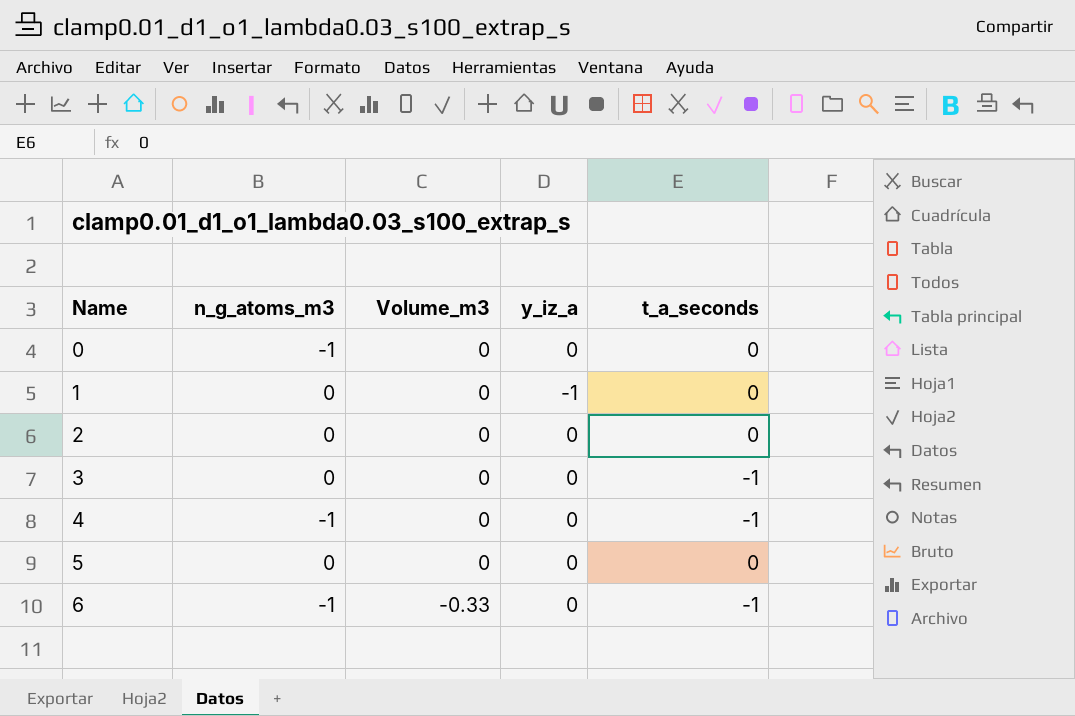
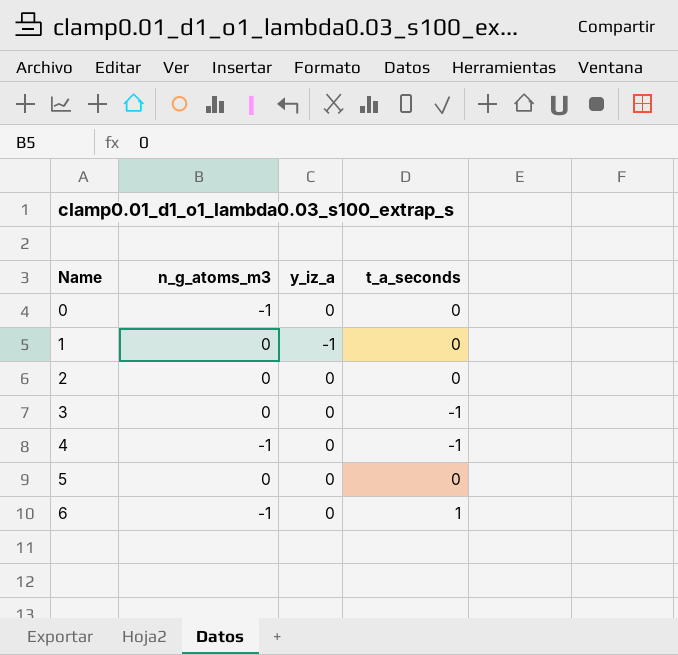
column Volume_m3 | position: 3 -> none
6 | t_a_seconds: -1 -> 1

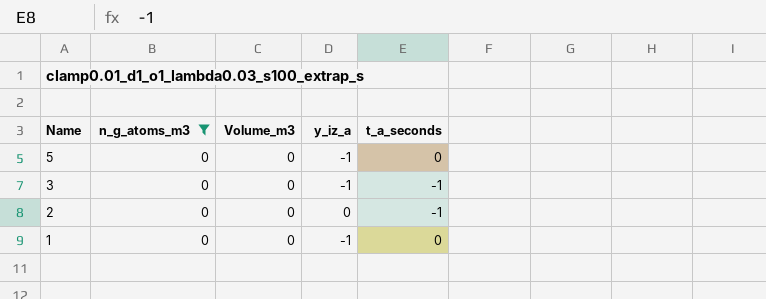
filter: none -> n_g_atoms_m3 = 0
row order: Name ascending -> Name descending
column Volume_m3 | position: none -> 3
5 | y_iz_a: 0 -> -1
3 | y_iz_a: 0 -> -1
2 | t_a_seconds: 0 -> -1

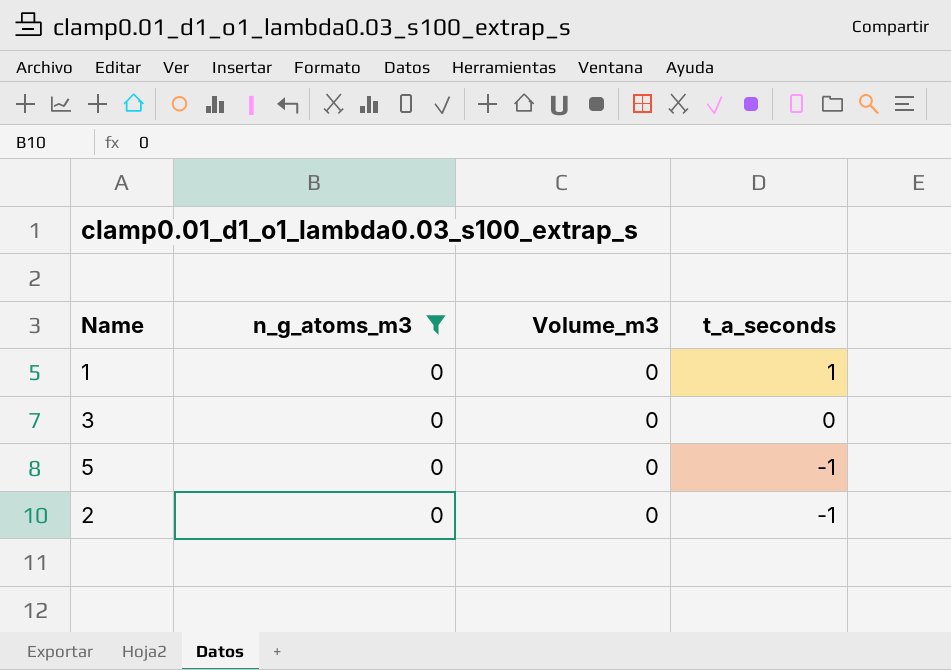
row order: Name descending -> t_a_seconds descending
column y_iz_a | position: 4 -> none
1 | t_a_seconds: 0 -> 1
3 | t_a_seconds: -1 -> 0
5 | t_a_seconds: 0 -> -1

